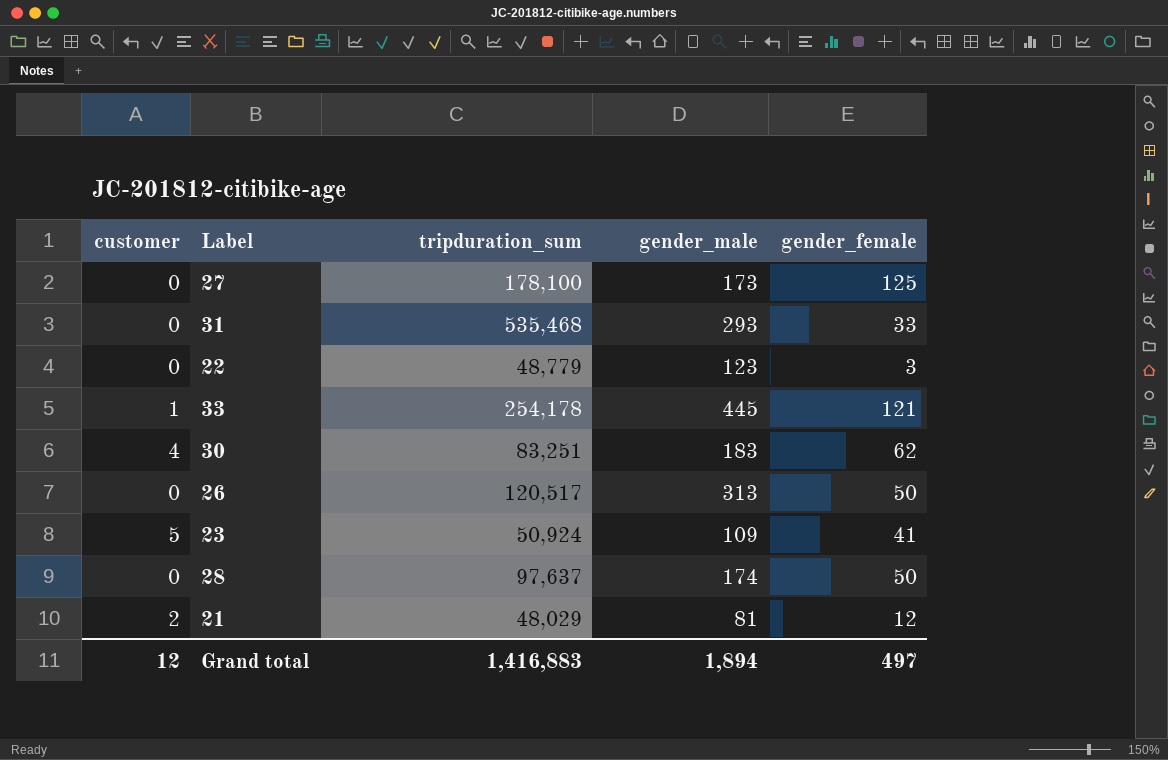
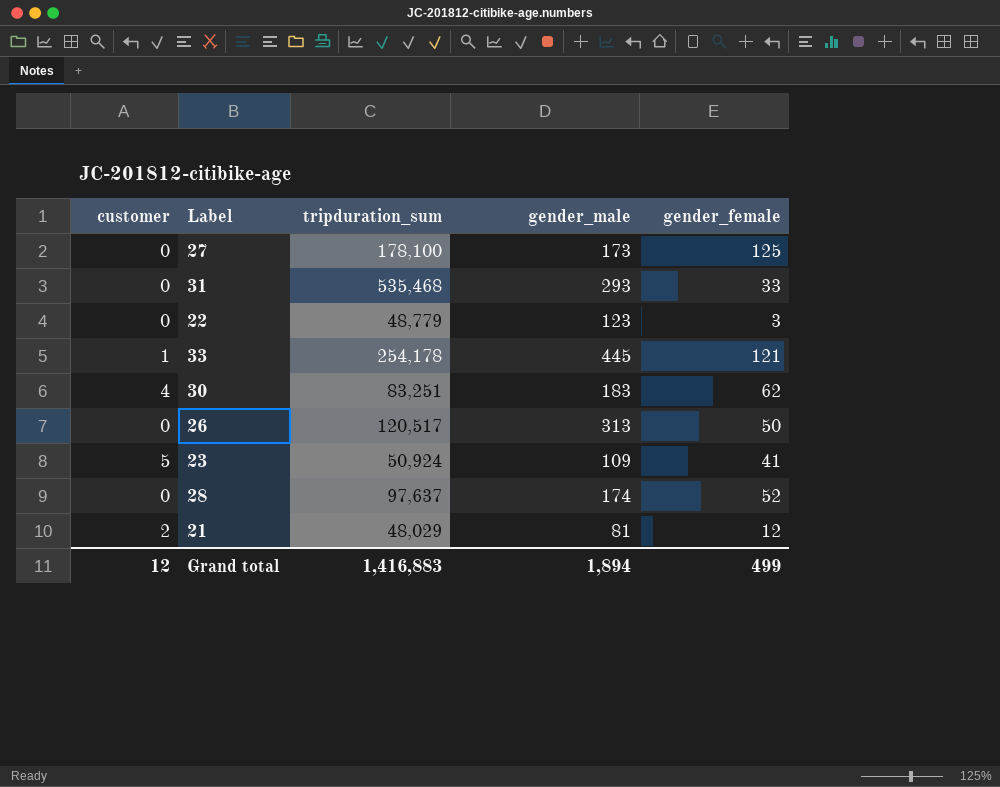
28 | gender_female: 50 -> 52
Grand total | gender_female: 497 -> 499

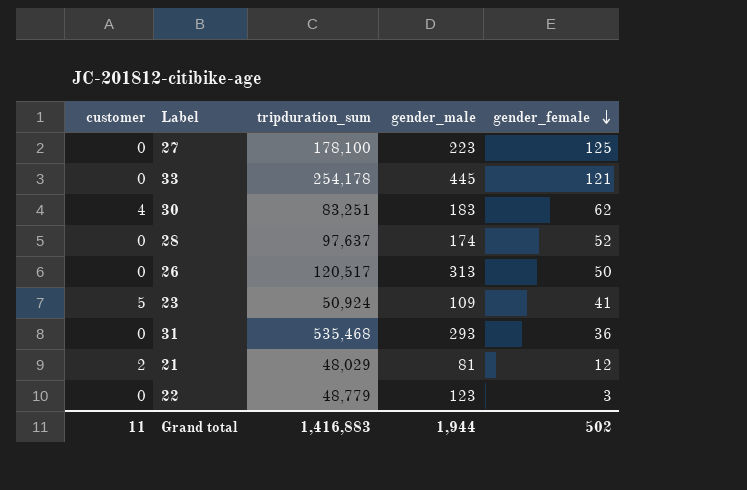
row order: none -> gender_female descending
27 | gender_male: 173 -> 223
33 | customer: 1 -> 0
31 | gender_female: 33 -> 36
Grand total | customer: 12 -> 11
Grand total | gender_male: 1,894 -> 1,944
Grand total | gender_female: 499 -> 502

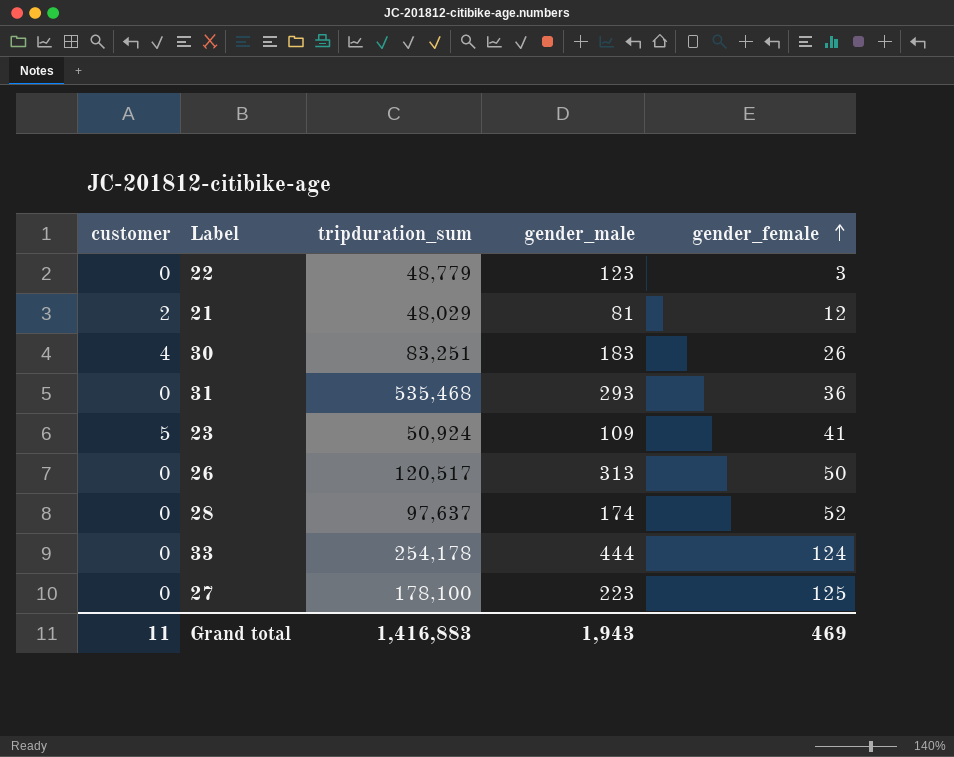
row order: gender_female descending -> gender_female ascending
30 | gender_female: 62 -> 26
33 | gender_male: 445 -> 444
33 | gender_female: 121 -> 124
Grand total | gender_male: 1,944 -> 1,943
Grand total | gender_female: 502 -> 469

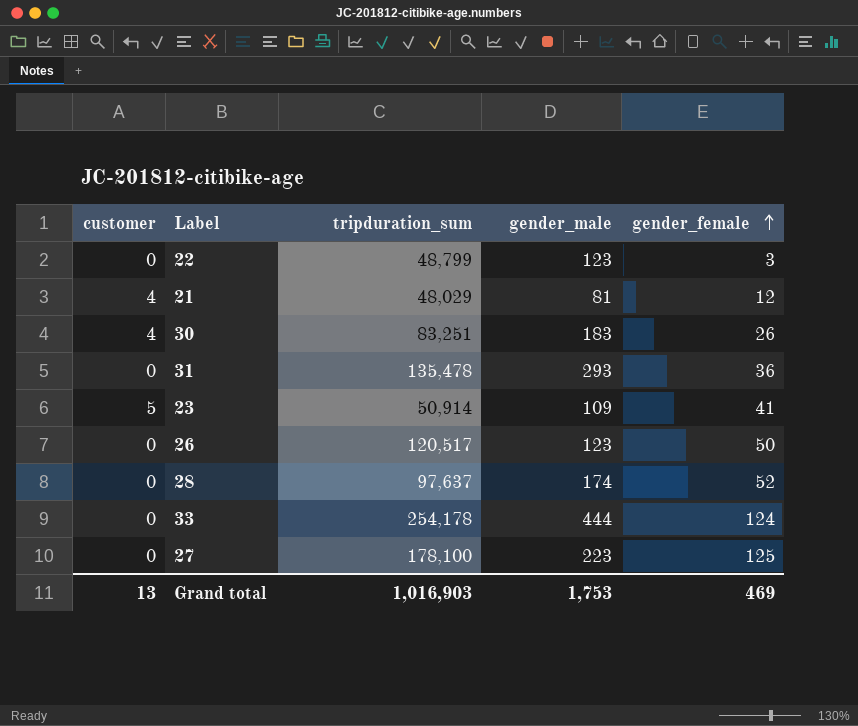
22 | tripduration_sum: 48,779 -> 48,799
21 | customer: 2 -> 4
31 | tripduration_sum: 535,468 -> 135,478
23 | tripduration_sum: 50,924 -> 50,914
26 | gender_male: 313 -> 123
Grand total | customer: 11 -> 13
Grand total | tripduration_sum: 1,416,883 -> 1,016,903
Grand total | gender_male: 1,943 -> 1,753

